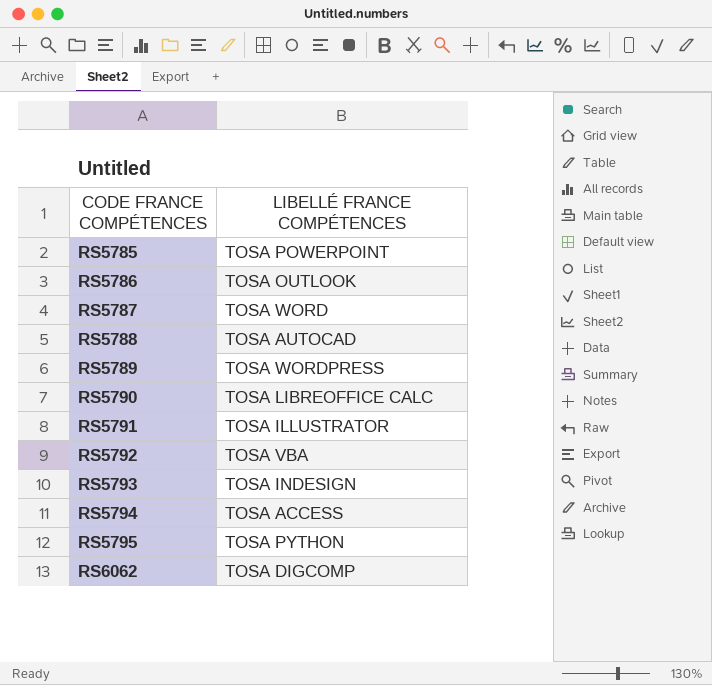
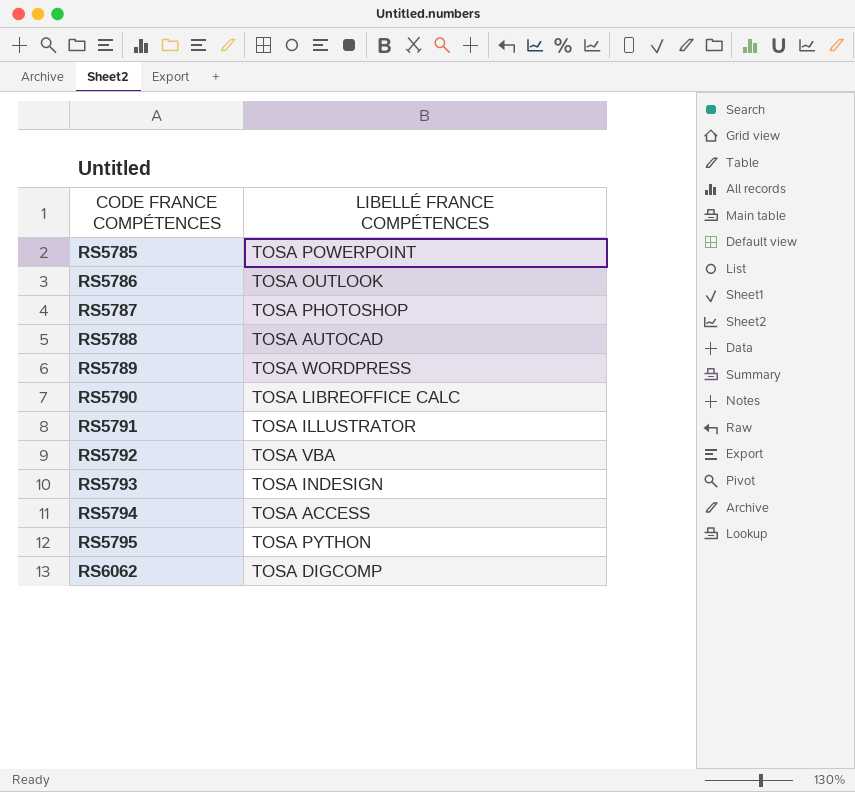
RS5787 | LIBELLÉ FRANCE COMPÉTENCES: TOSA WORD -> TOSA PHOTOSHOP

